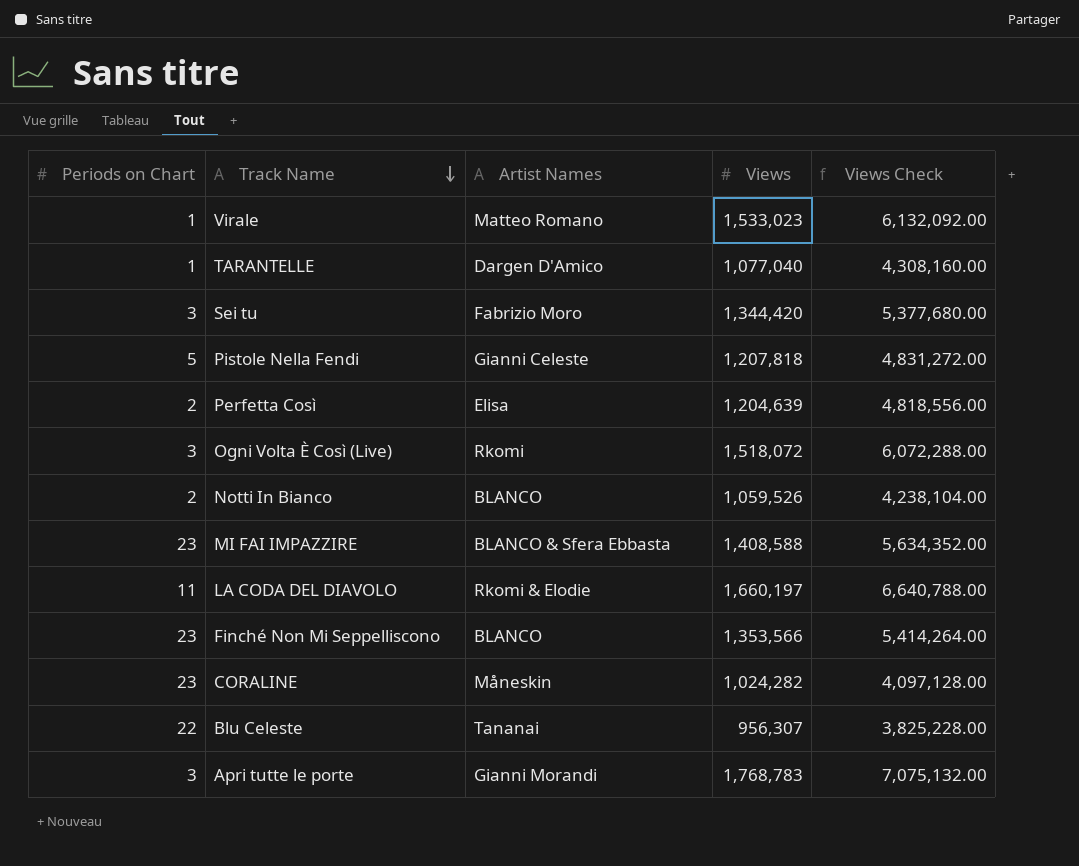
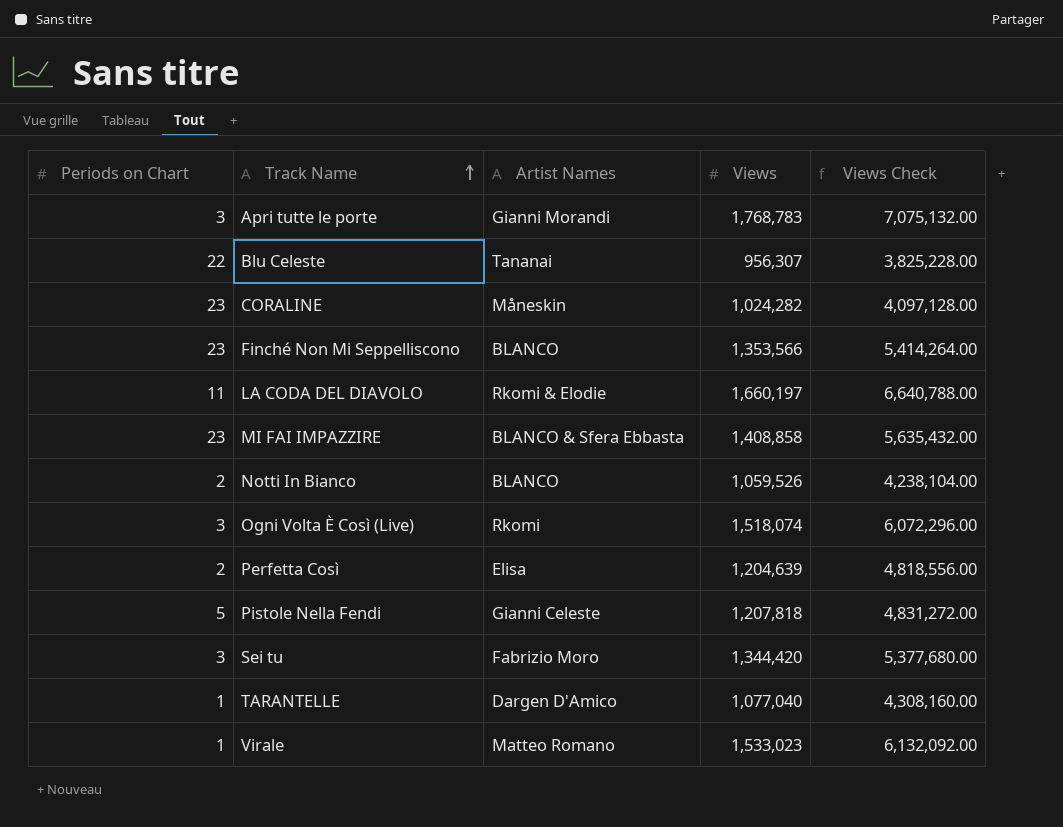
row order: Track Name descending -> Track Name ascending
MI FAI IMPAZZIRE | Views: 1,408,588 -> 1,408,858
MI FAI IMPAZZIRE | Views Check: 5,634,352.00 -> 5,635,432.00
Ogni Volta È Così (Live) | Views: 1,518,072 -> 1,518,074
Ogni Volta È Così (Live) | Views Check: 6,072,288.00 -> 6,072,296.00

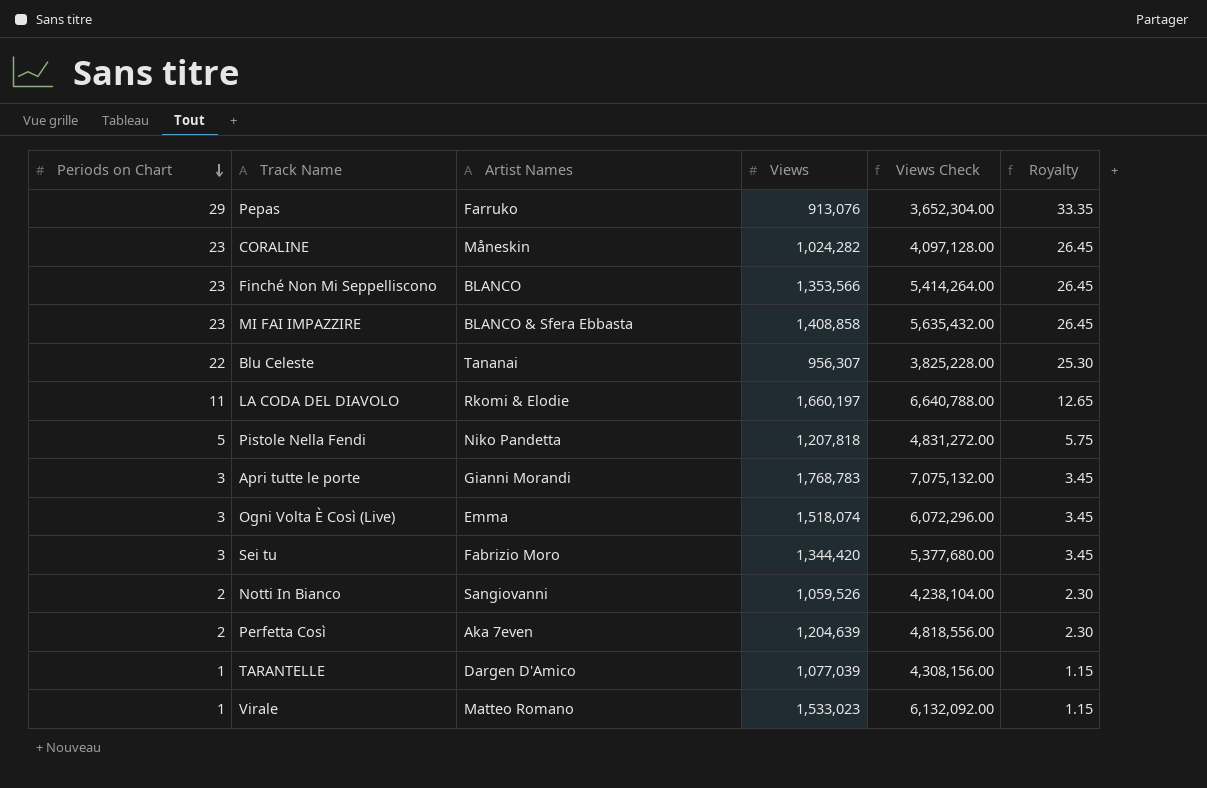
row order: Track Name ascending -> Periods on Chart descending
column Royalty | formula: none -> [Periods on Chart] * 1.15
row Pepas: none -> 29 | Farruko | 913,076 | 3,652,304.00 | 33.35
Pistole Nella Fendi | Artist Names: Gianni Celeste -> Niko Pandetta
Ogni Volta È Così (Live) | Artist Names: Rkomi -> Emma
Notti In Bianco | Artist Names: BLANCO -> Sangiovanni
Perfetta Così | Artist Names: Elisa -> Aka 7even
TARANTELLE | Views: 1,077,040 -> 1,077,039
TARANTELLE | Views Check: 4,308,160.00 -> 4,308,156.00

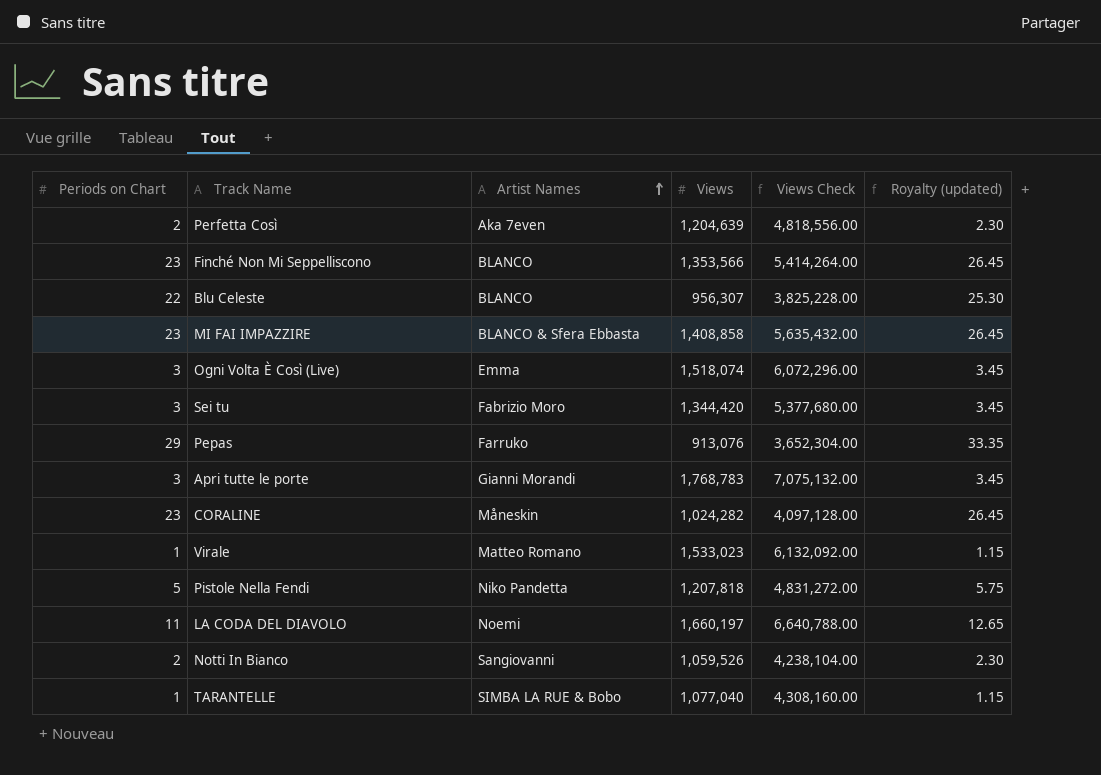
row order: Periods on Chart descending -> Artist Names ascending
column name: Royalty -> Royalty (updated)
Blu Celeste | Artist Names: Tananai -> BLANCO
LA CODA DEL DIAVOLO | Artist Names: Rkomi & Elodie -> Noemi
TARANTELLE | Artist Names: Dargen D'Amico -> SIMBA LA RUE & Bobo
TARANTELLE | Views: 1,077,039 -> 1,077,040
TARANTELLE | Views Check: 4,308,156.00 -> 4,308,160.00

